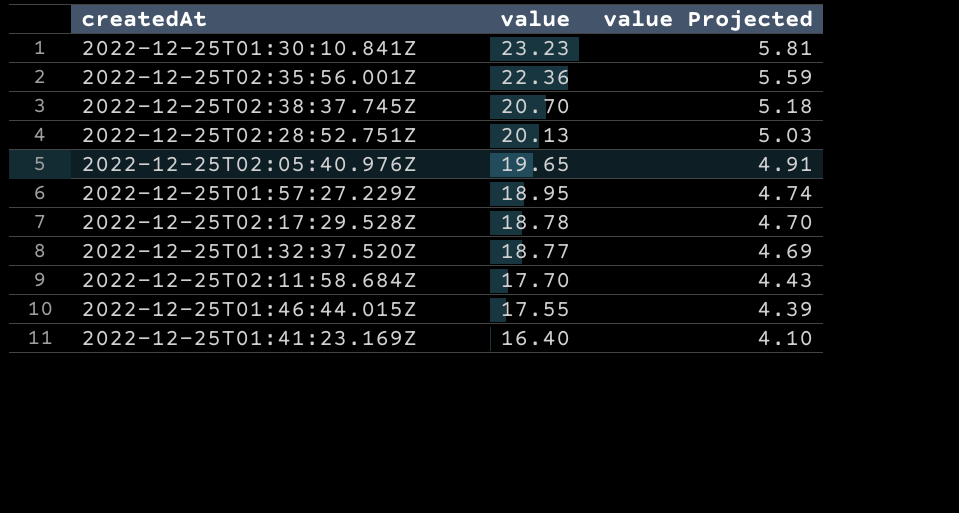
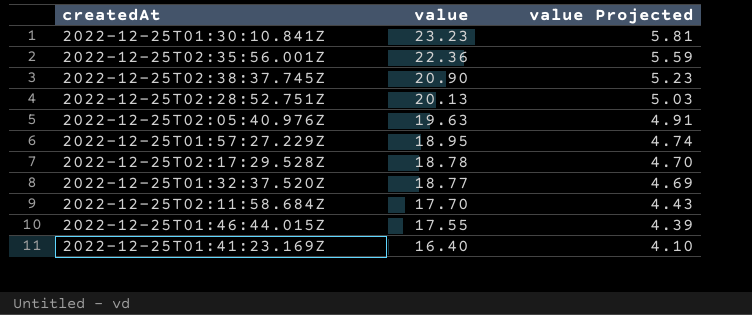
2022-12-25T02:38:37.745Z | value: 20.70 -> 20.90
2022-12-25T02:38:37.745Z | value Projected: 5.18 -> 5.23
2022-12-25T02:05:40.976Z | value: 19.65 -> 19.63

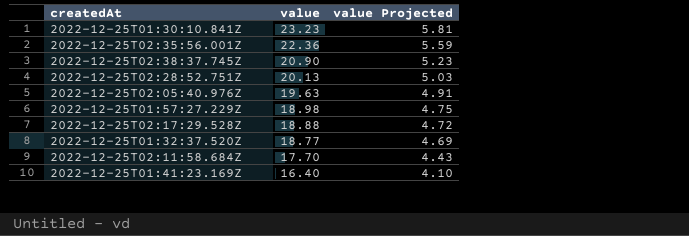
row 2022-12-25T01:46:44.015Z: 17.55 | 4.39 -> none
2022-12-25T01:57:27.229Z | value: 18.95 -> 18.98
2022-12-25T01:57:27.229Z | value Projected: 4.74 -> 4.75
2022-12-25T02:17:29.528Z | value: 18.78 -> 18.88
2022-12-25T02:17:29.528Z | value Projected: 4.70 -> 4.72

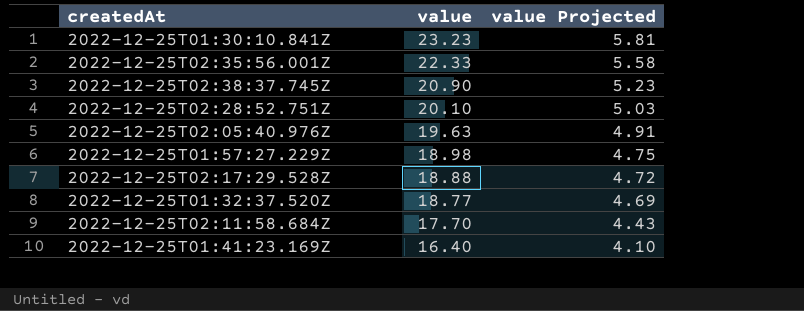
2022-12-25T02:35:56.001Z | value: 22.36 -> 22.33
2022-12-25T02:35:56.001Z | value Projected: 5.59 -> 5.58
2022-12-25T02:28:52.751Z | value: 20.13 -> 20.10

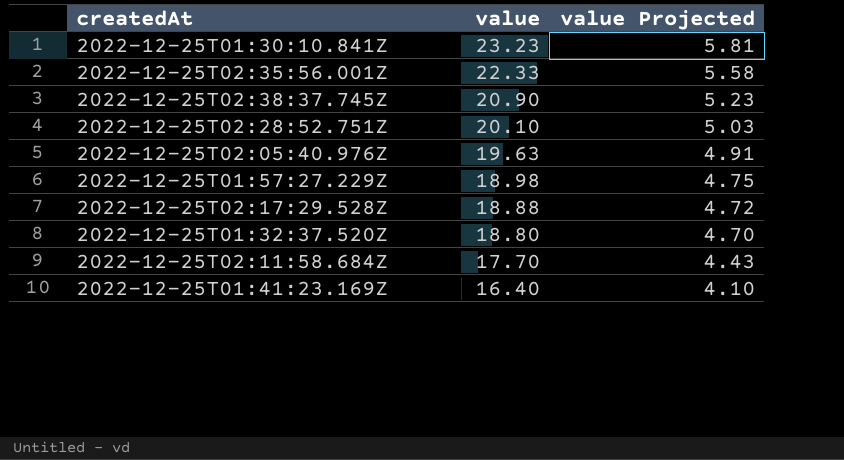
2022-12-25T01:32:37.520Z | value: 18.77 -> 18.80
2022-12-25T01:32:37.520Z | value Projected: 4.69 -> 4.70

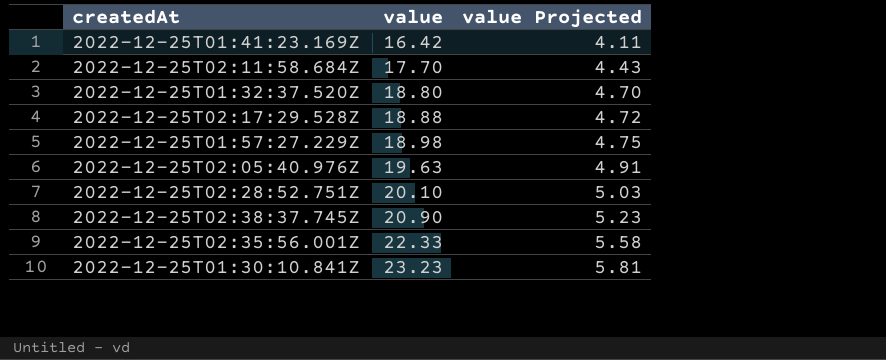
row order: value descending -> value ascending
2022-12-25T01:41:23.169Z | value: 16.40 -> 16.42
2022-12-25T01:41:23.169Z | value Projected: 4.10 -> 4.11

